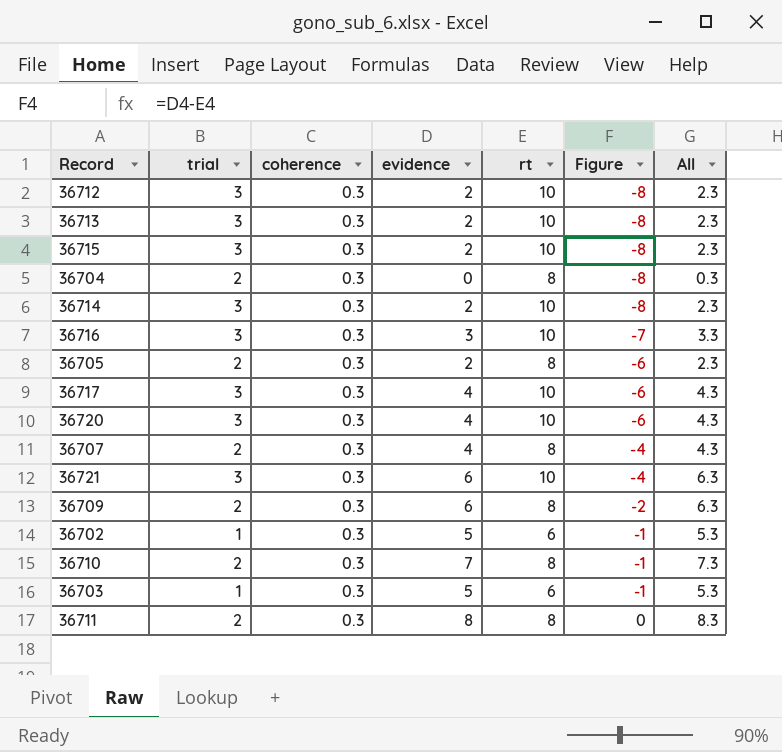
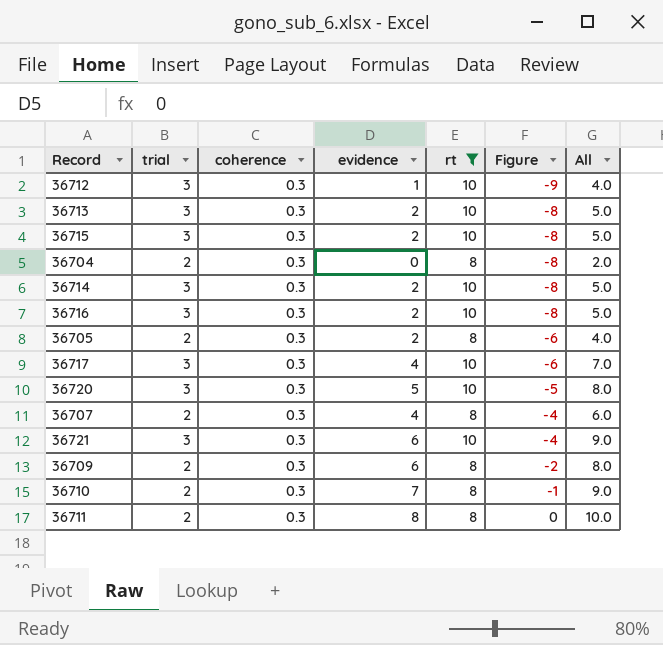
filter: none -> rt != 6
column All | formula: [coherence] + [evidence] -> [trial] + [evidence]
36712 | evidence: 2 -> 1
36712 | Figure: -8 -> -9
36716 | evidence: 3 -> 2
36716 | Figure: -7 -> -8
36720 | evidence: 4 -> 5
36720 | Figure: -6 -> -5

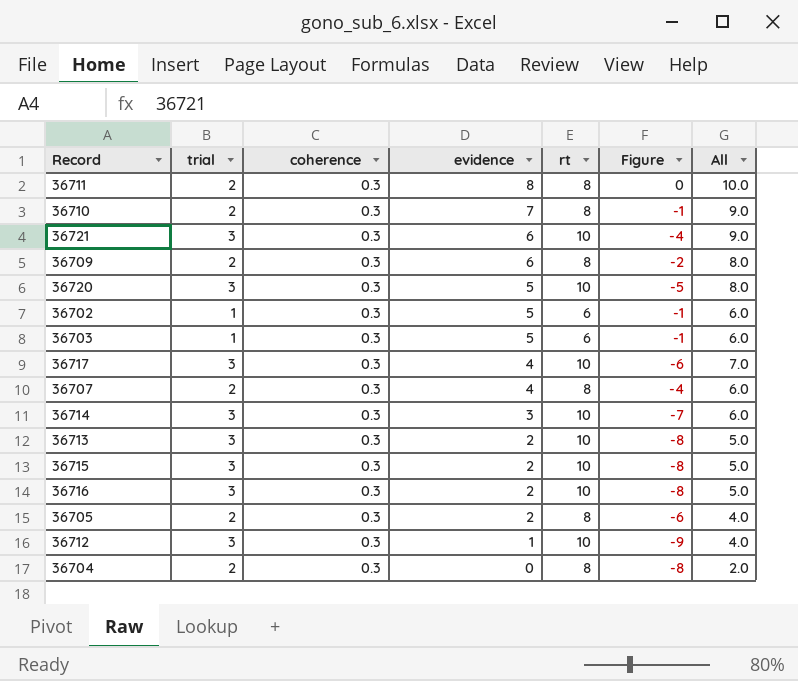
filter: rt != 6 -> none
row order: Figure ascending -> evidence descending
36714 | evidence: 2 -> 3
36714 | Figure: -8 -> -7
36714 | All: 5.0 -> 6.0

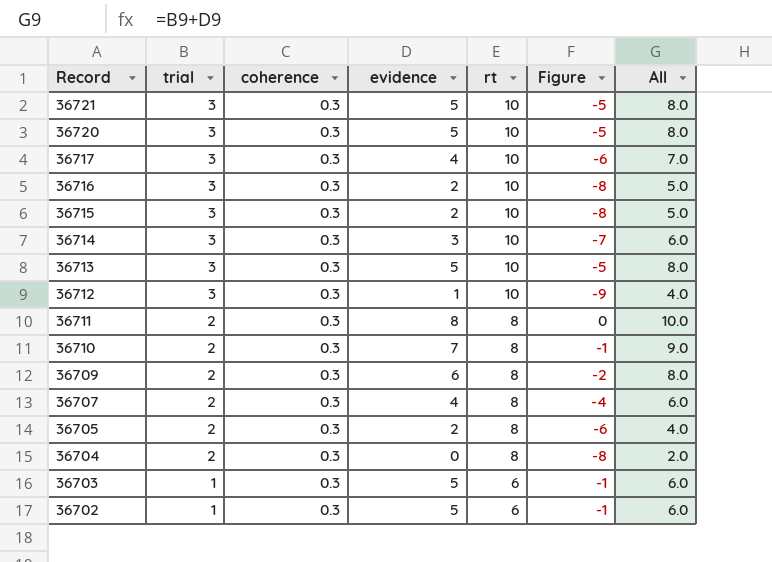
row order: evidence descending -> Record descending
36721 | evidence: 6 -> 5
36721 | Figure: -4 -> -5
36721 | All: 9.0 -> 8.0
36713 | evidence: 2 -> 5
36713 | Figure: -8 -> -5
36713 | All: 5.0 -> 8.0

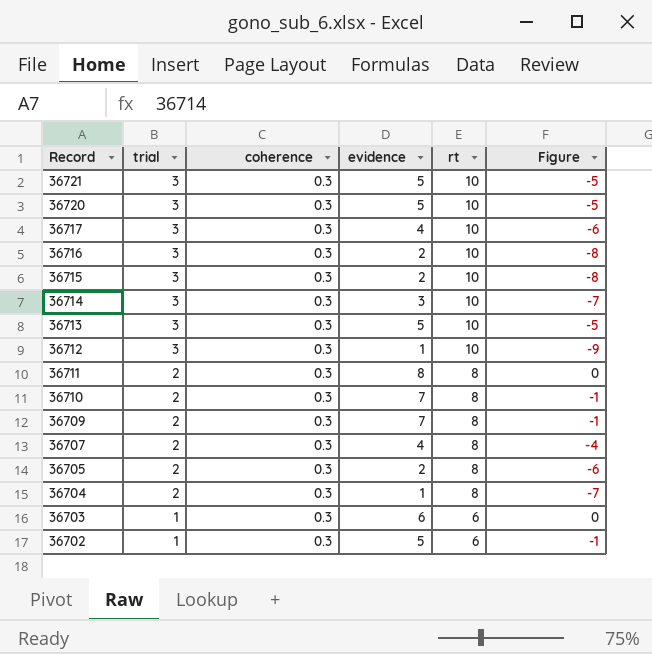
column All | formula: [trial] + [evidence] -> none
36709 | evidence: 6 -> 7
36709 | Figure: -2 -> -1
36704 | evidence: 0 -> 1
36704 | Figure: -8 -> -7
36703 | evidence: 5 -> 6
36703 | Figure: -1 -> 0

